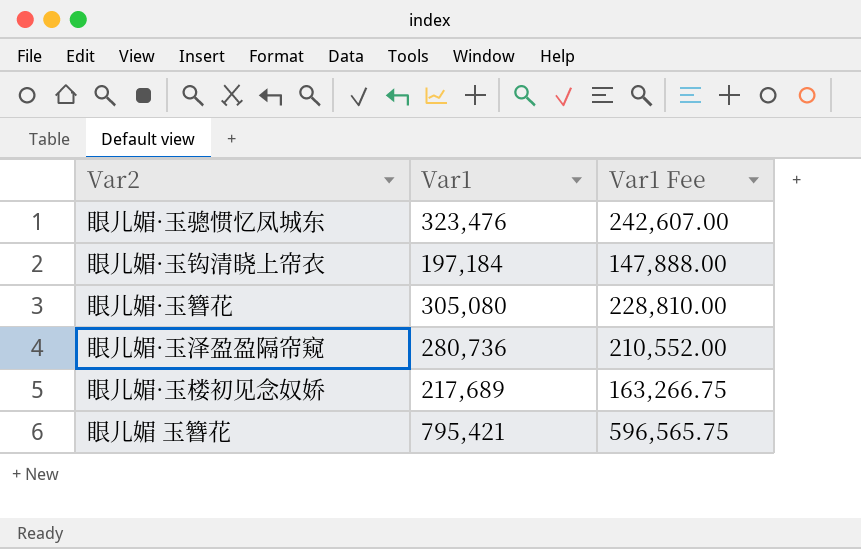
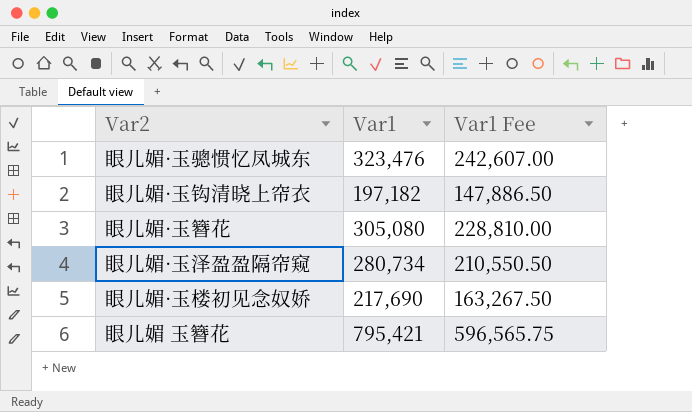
眼儿媚·玉钩清晓上帘衣 | Var1: 197,184 -> 197,182
眼儿媚·玉钩清晓上帘衣 | Var1 Fee: 147,888.00 -> 147,886.50
眼儿媚·玉泽盈盈隔帘窥 | Var1: 280,736 -> 280,734
眼儿媚·玉泽盈盈隔帘窥 | Var1 Fee: 210,552.00 -> 210,550.50
眼儿媚·玉楼初见念奴娇 | Var1: 217,689 -> 217,690
眼儿媚·玉楼初见念奴娇 | Var1 Fee: 163,266.75 -> 163,267.50

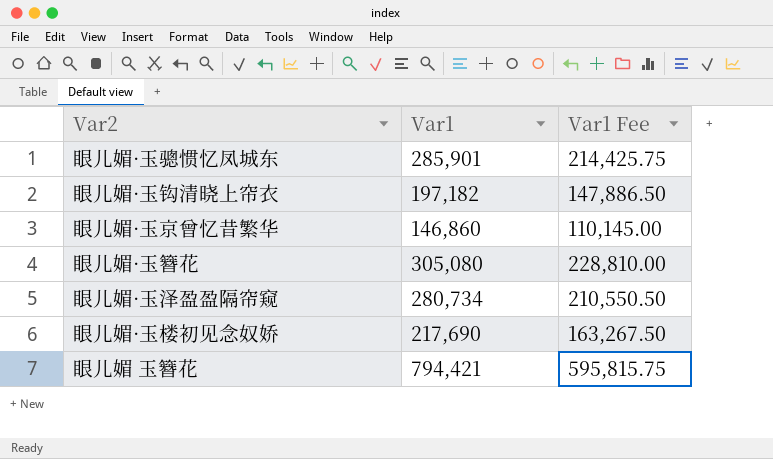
眼儿媚·玉骢惯忆凤城东 | Var1: 323,476 -> 285,901
眼儿媚·玉骢惯忆凤城东 | Var1 Fee: 242,607.00 -> 214,425.75
row 眼儿媚·玉京曾忆昔繁华: none -> 146,860 | 110,145.00
眼儿媚 玉簪花 | Var1: 795,421 -> 794,421
眼儿媚 玉簪花 | Var1 Fee: 596,565.75 -> 595,815.75

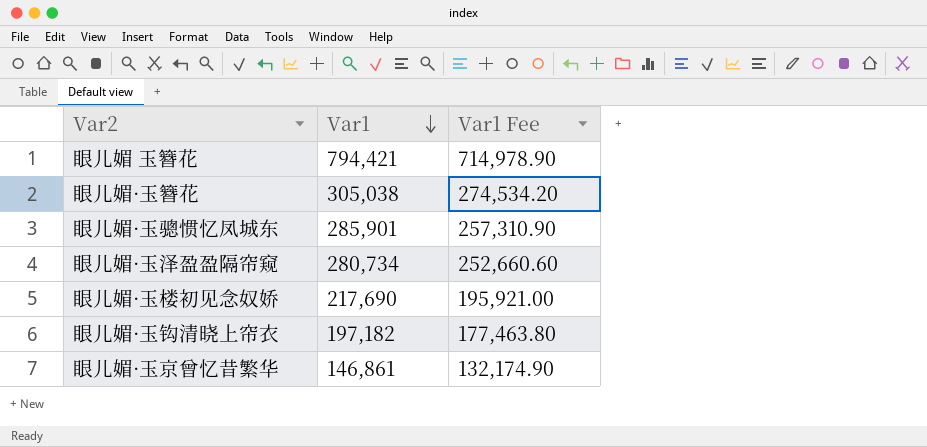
row order: none -> Var1 descending
column Var1 Fee | formula: [Var1] * 0.75 -> [Var1] * 0.9
眼儿媚·玉簪花 | Var1: 305,080 -> 305,038
眼儿媚·玉京曾忆昔繁华 | Var1: 146,860 -> 146,861

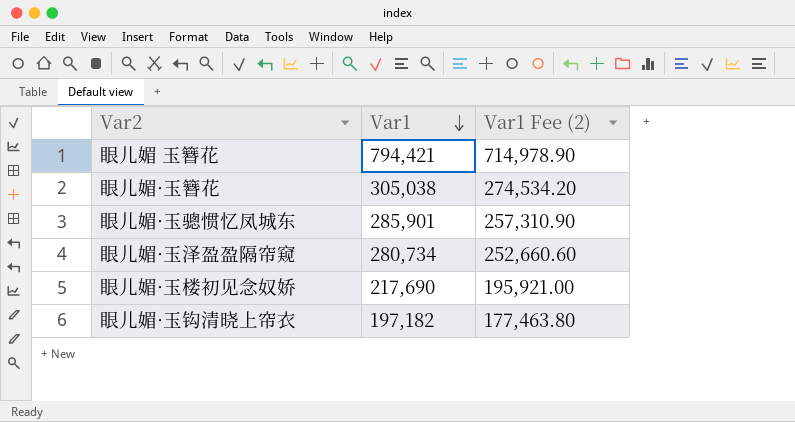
column name: Var1 Fee -> Var1 Fee (2)
row 眼儿媚·玉京曾忆昔繁华: 146,861 | 132,174.90 -> none

